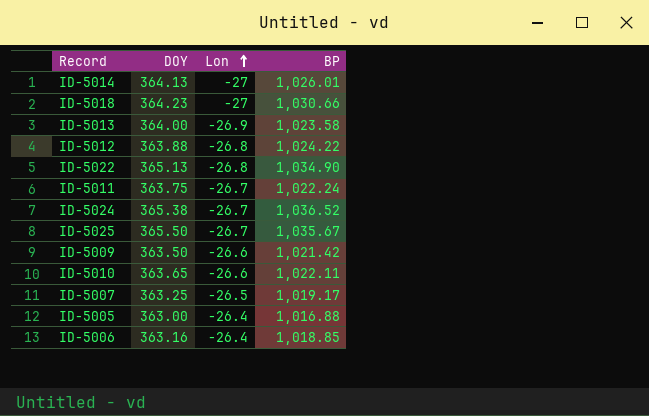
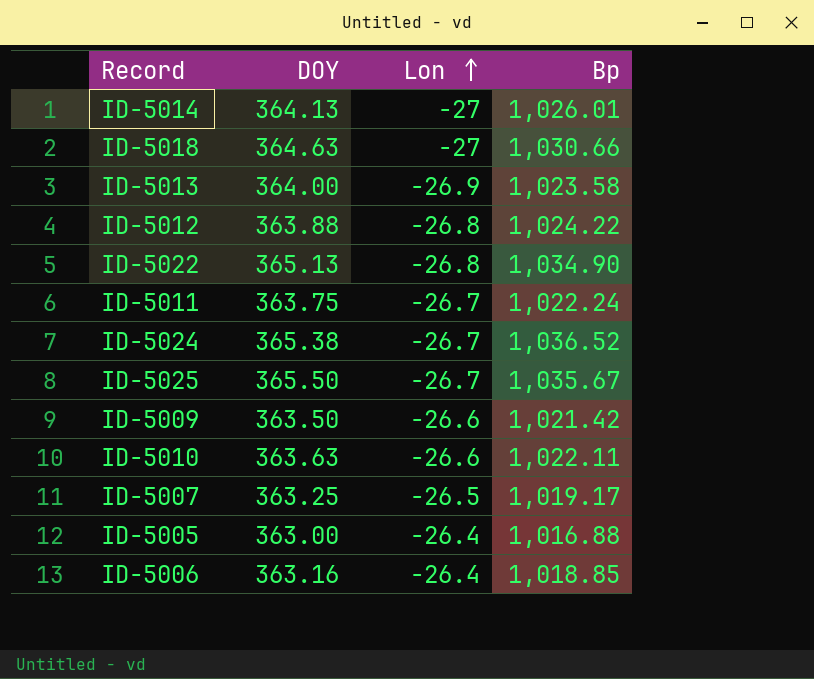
column name: BP -> Bp
ID-5018 | DOY: 364.23 -> 364.63
ID-5010 | DOY: 363.65 -> 363.63

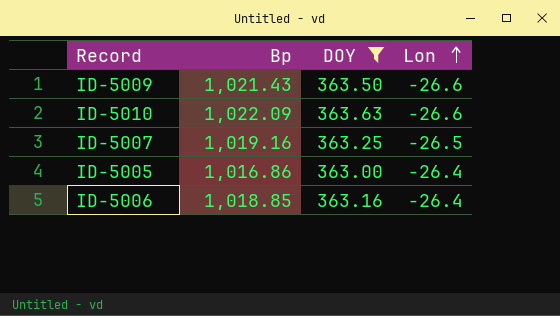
filter: none -> DOY <= 363.63
column Bp | position: 4 -> 2
ID-5009 | Bp: 1,021.42 -> 1,021.43
ID-5010 | Bp: 1,022.11 -> 1,022.09
ID-5007 | Bp: 1,019.17 -> 1,019.16
ID-5005 | Bp: 1,016.88 -> 1,016.86

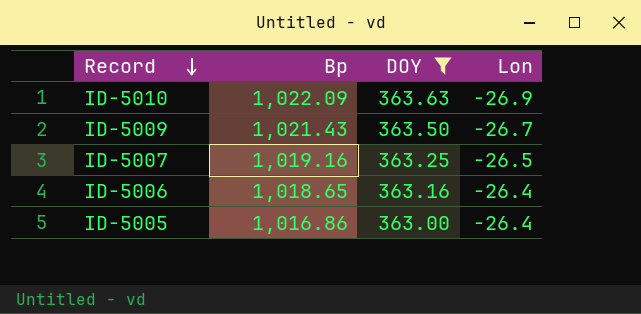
row order: Lon ascending -> Record descending
ID-5010 | Lon: -26.6 -> -26.9
ID-5009 | Lon: -26.6 -> -26.7
ID-5006 | Bp: 1,018.85 -> 1,018.65

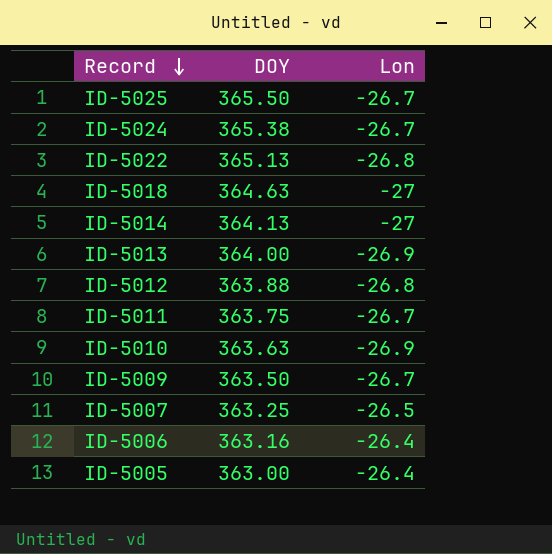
filter: DOY <= 363.63 -> none
column Bp | position: 2 -> none

